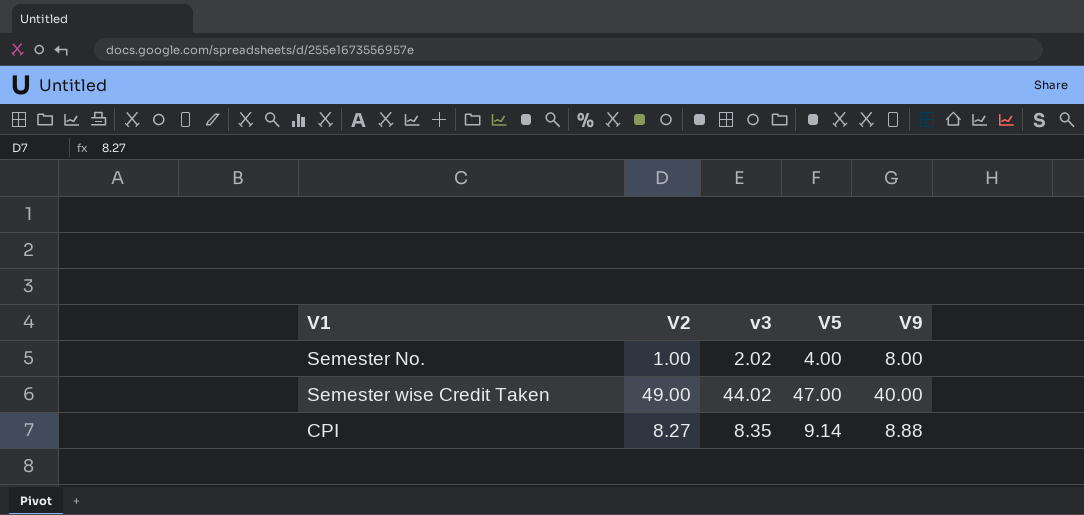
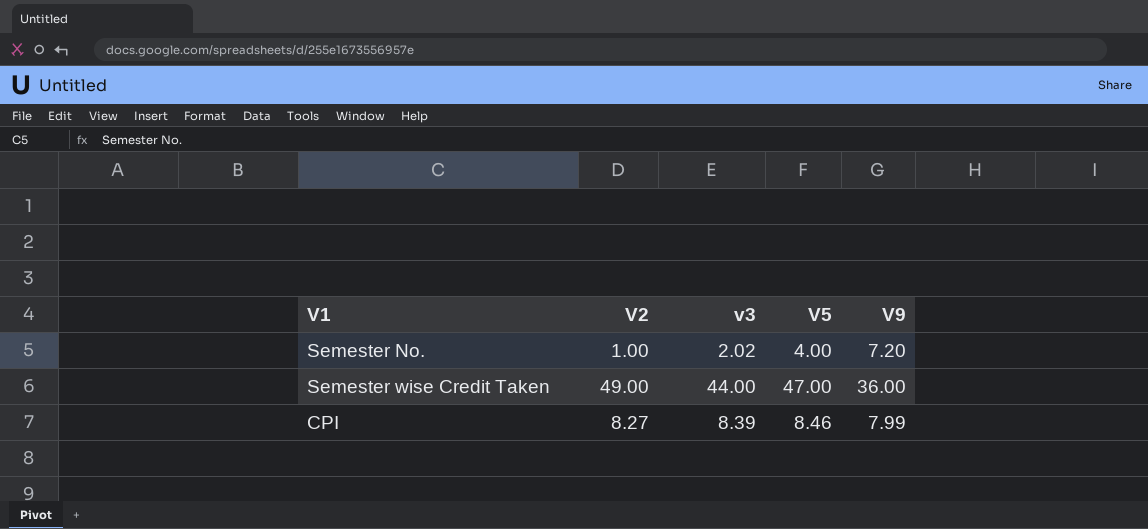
Semester No. | V9: 8.00 -> 7.20
Semester wise Credit Taken | v3: 44.02 -> 44.00
Semester wise Credit Taken | V9: 40.00 -> 36.00
CPI | v3: 8.35 -> 8.39
CPI | V5: 9.14 -> 8.46
CPI | V9: 8.88 -> 7.99

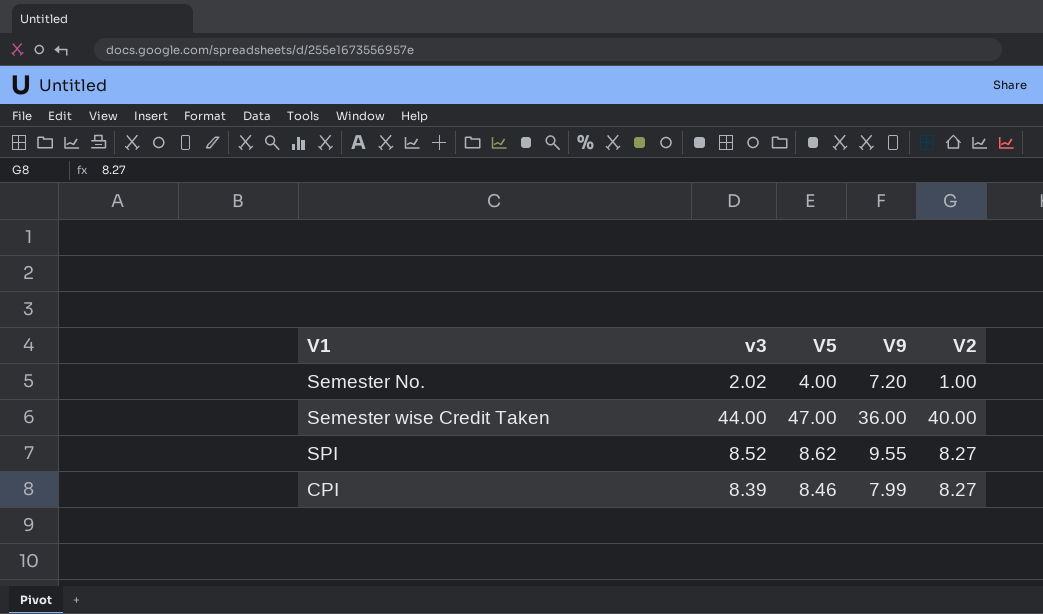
column V2 | position: 2 -> 5
Semester wise Credit Taken | V2: 49.00 -> 40.00
row SPI: none -> 8.52 | 8.62 | 9.55 | 8.27

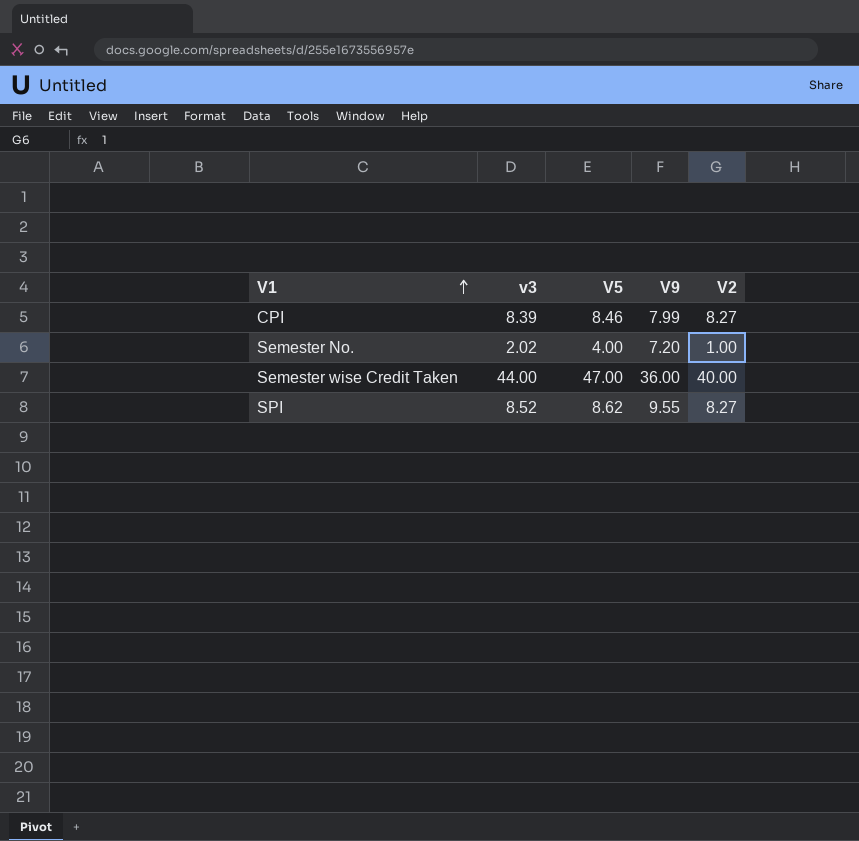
row order: none -> V1 ascending

